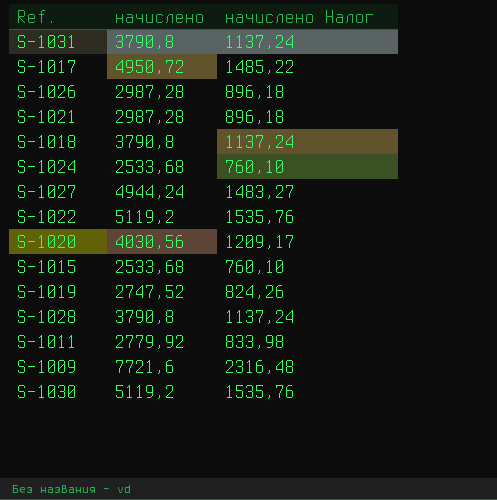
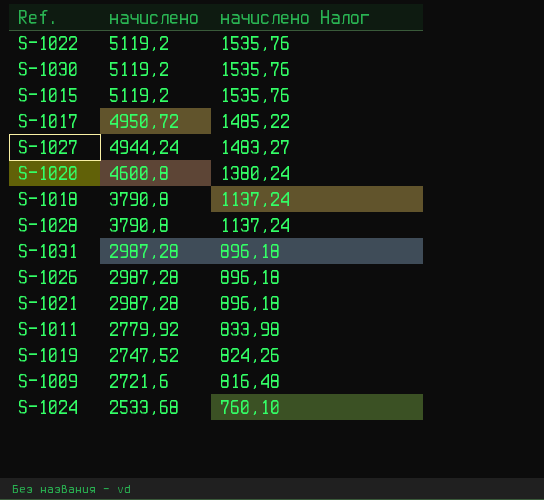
row order: none -> начислено descending
S-1015 | начислено: 2533,68 -> 5119,2
S-1015 | начислено Налог: 760,10 -> 1535,76
S-1020 | начислено: 4030,56 -> 4600,8
S-1020 | начислено Налог: 1209,17 -> 1380,24
S-1031 | начислено: 3790,8 -> 2987,28
S-1031 | начислено Налог: 1137,24 -> 896,18
S-1009 | начислено: 7721,6 -> 2721,6
S-1009 | начислено Налог: 2316,48 -> 816,48

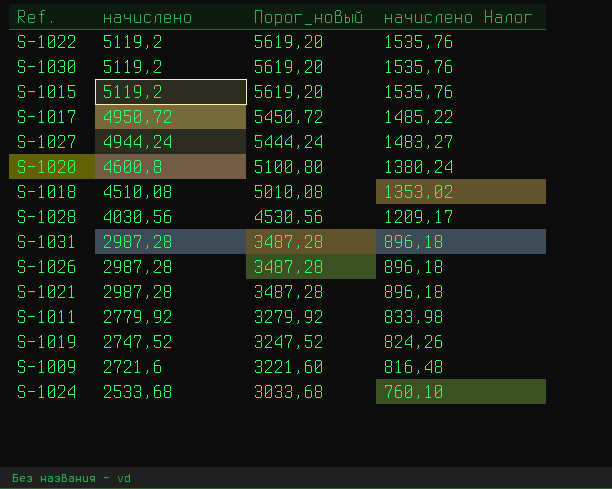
column Порог_новый | formula: none -> [начислено] + 500
S-1018 | начислено: 3790,8 -> 4510,08
S-1018 | начислено Налог: 1137,24 -> 1353,02
S-1028 | начислено: 3790,8 -> 4030,56
S-1028 | начислено Налог: 1137,24 -> 1209,17

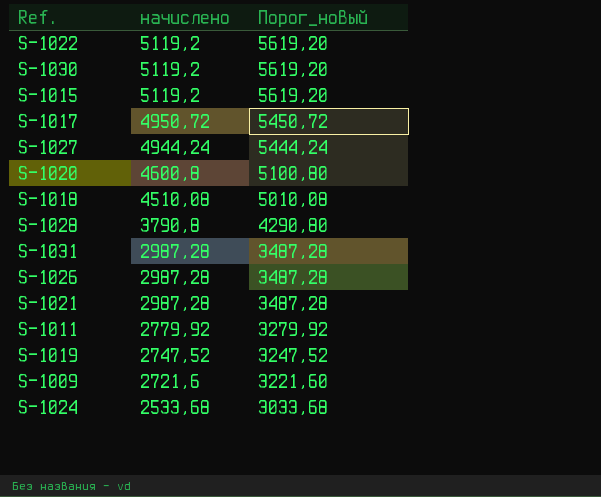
column начислено Налог | formula: [начислено] * 0,3 -> none
S-1028 | начислено: 4030,56 -> 3790,8
S-1028 | Порог_новый: 4530,56 -> 4290,80

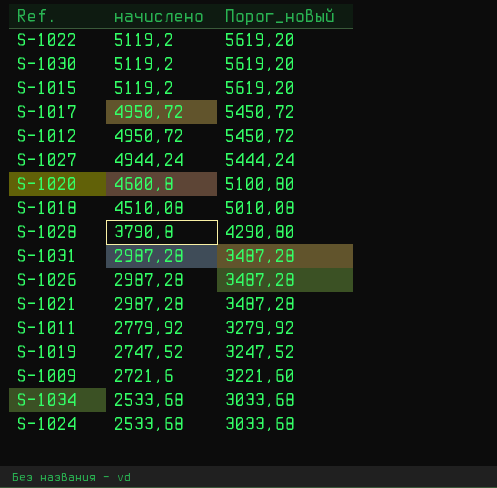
row S-1012: none -> 4950,72 | 5450,72
row S-1034: none -> 2533,68 | 3033,68

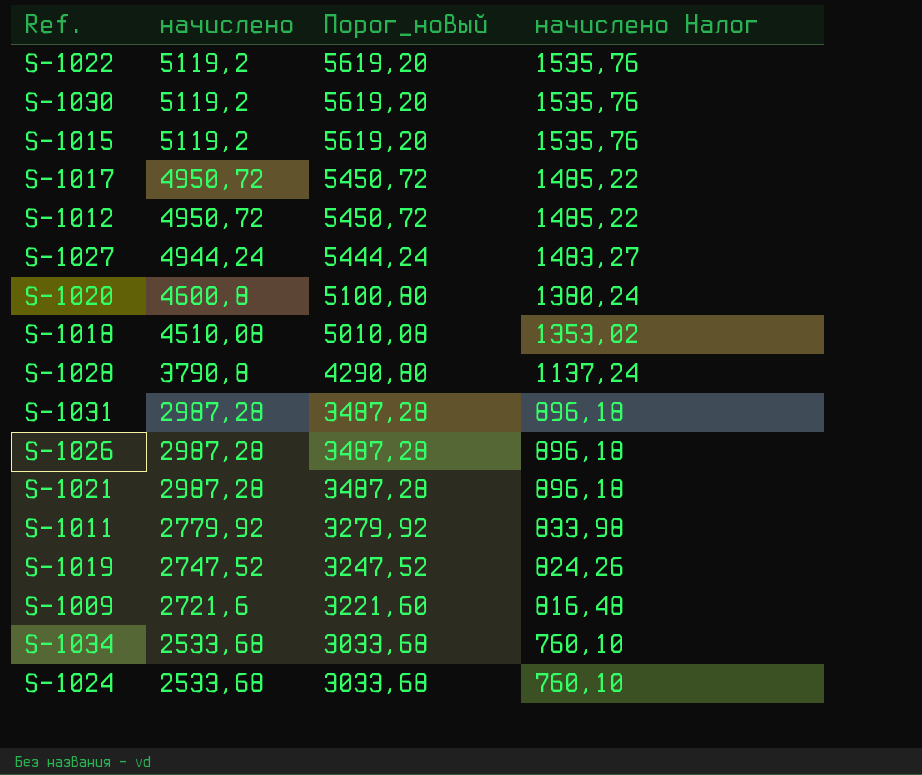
column начислено Налог | formula: none -> [начислено] * 0,3

